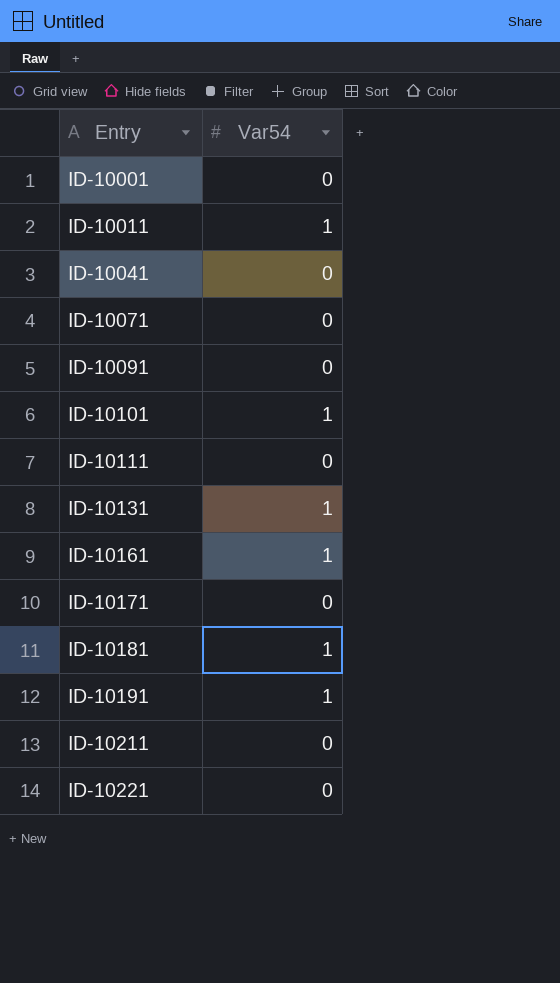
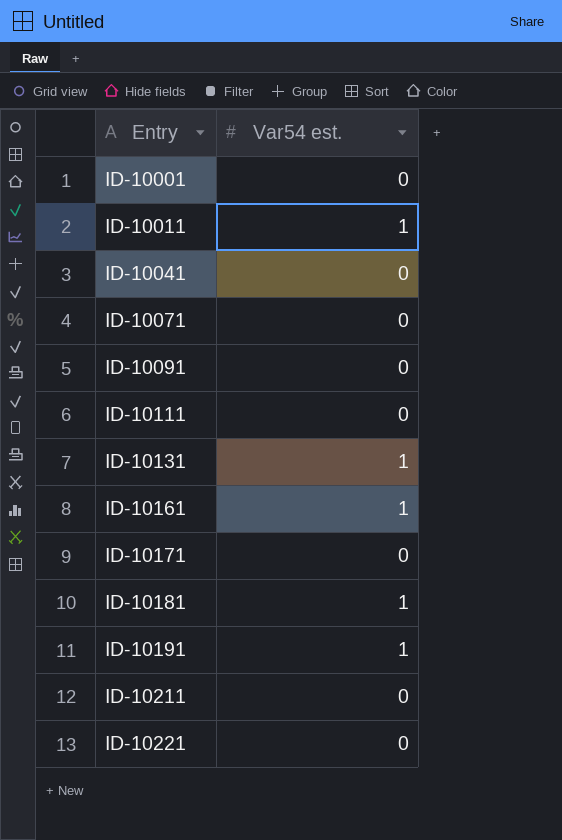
column name: Var54 -> Var54 est.
row ID-10101: 1 -> none

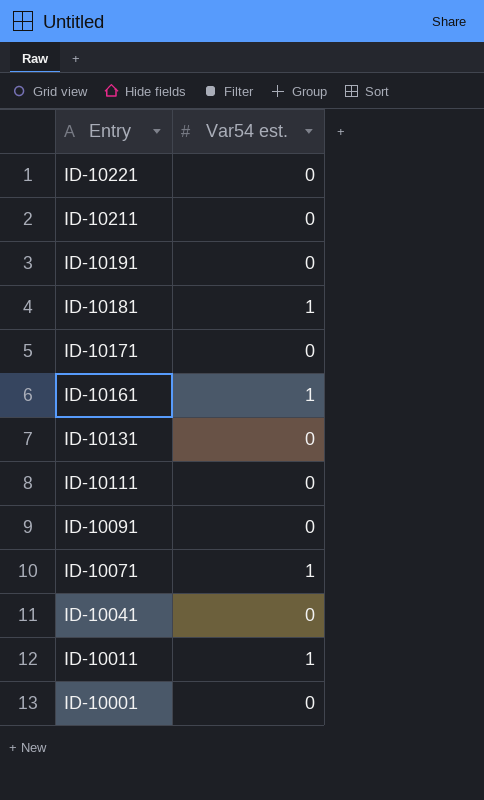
row order: Entry ascending -> Entry descending
ID-10191 | Var54 est.: 1 -> 0
ID-10131 | Var54 est.: 1 -> 0
ID-10071 | Var54 est.: 0 -> 1

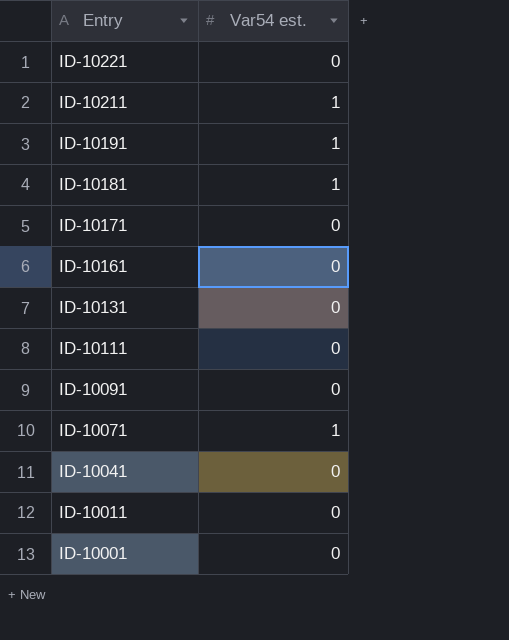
ID-10211 | Var54 est.: 0 -> 1
ID-10191 | Var54 est.: 0 -> 1
ID-10161 | Var54 est.: 1 -> 0
ID-10011 | Var54 est.: 1 -> 0

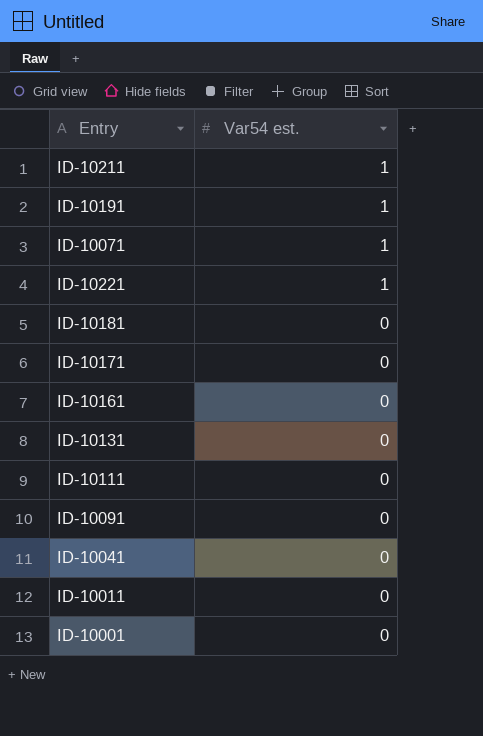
row order: Entry descending -> Var54 est. descending
ID-10221 | Var54 est.: 0 -> 1
ID-10181 | Var54 est.: 1 -> 0

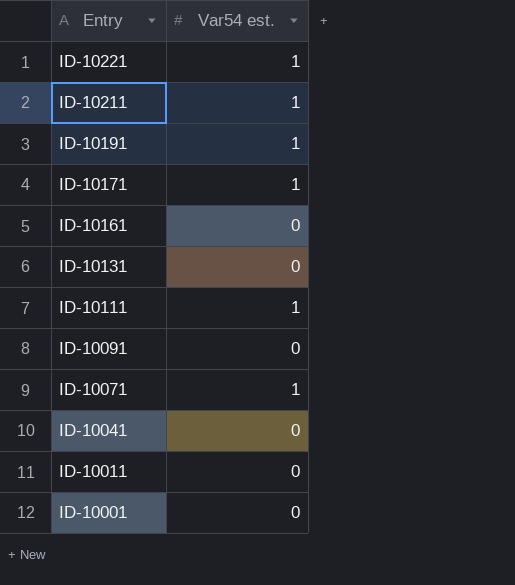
row order: Var54 est. descending -> Entry descending
row ID-10181: 0 -> none
ID-10171 | Var54 est.: 0 -> 1
ID-10111 | Var54 est.: 0 -> 1

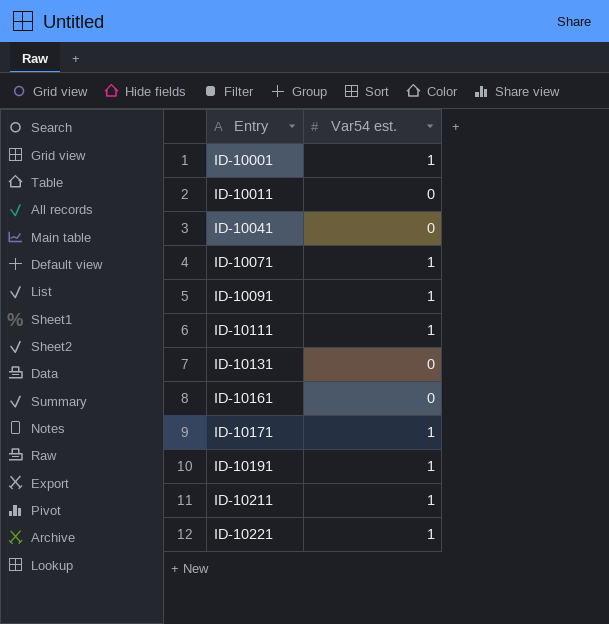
row order: Entry descending -> Entry ascending
ID-10001 | Var54 est.: 0 -> 1
ID-10091 | Var54 est.: 0 -> 1

